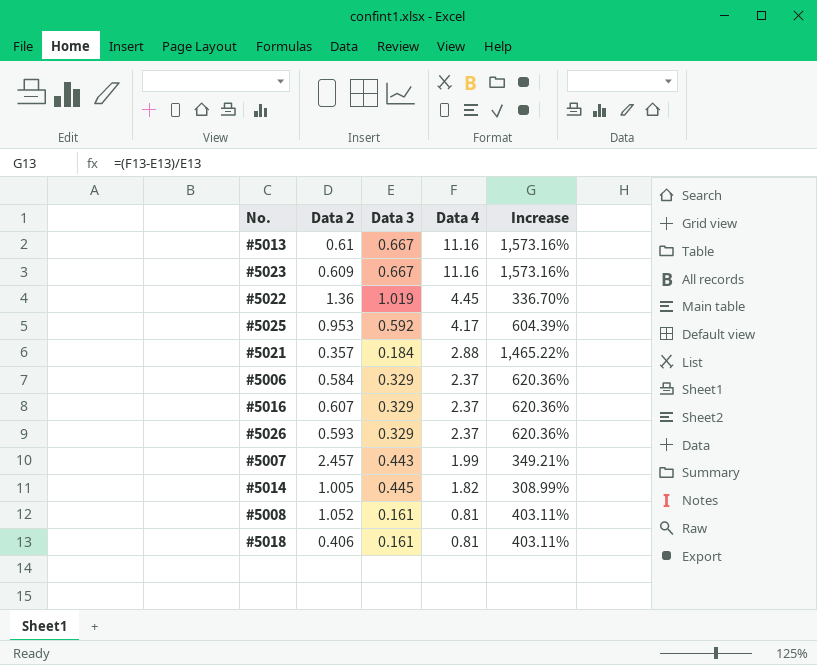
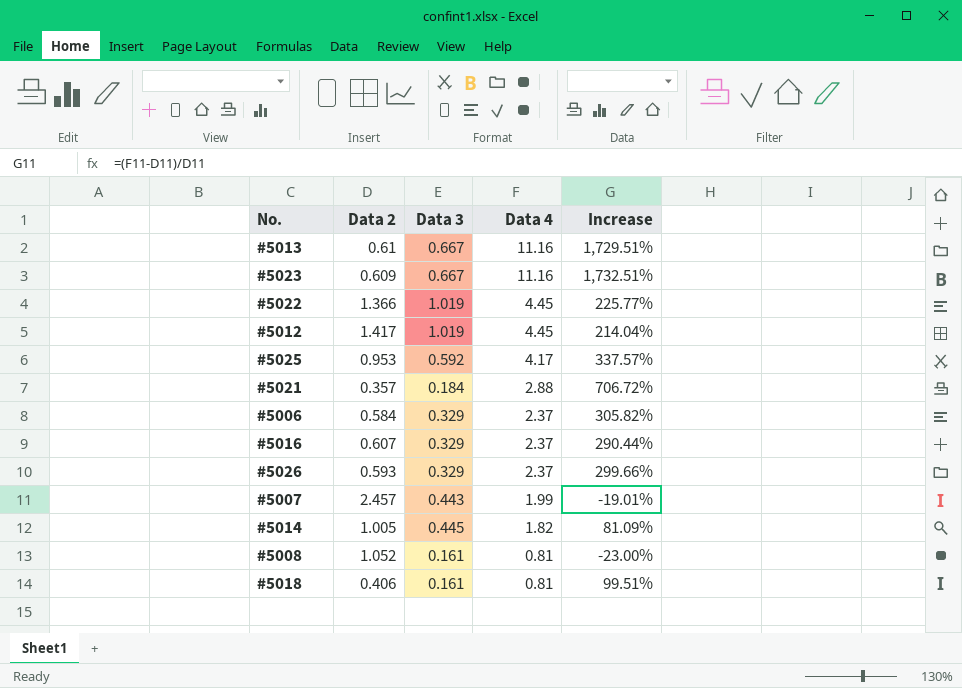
column Increase | formula: ([Data 4] - [Data 3]) / [Data 3] -> ([Data 4] - [Data 2]) / [Data 2]
#5022 | Data 2: 1.36 -> 1.366
row #5012: none -> 1.417 | 1.019 | 4.45 | 214.04%

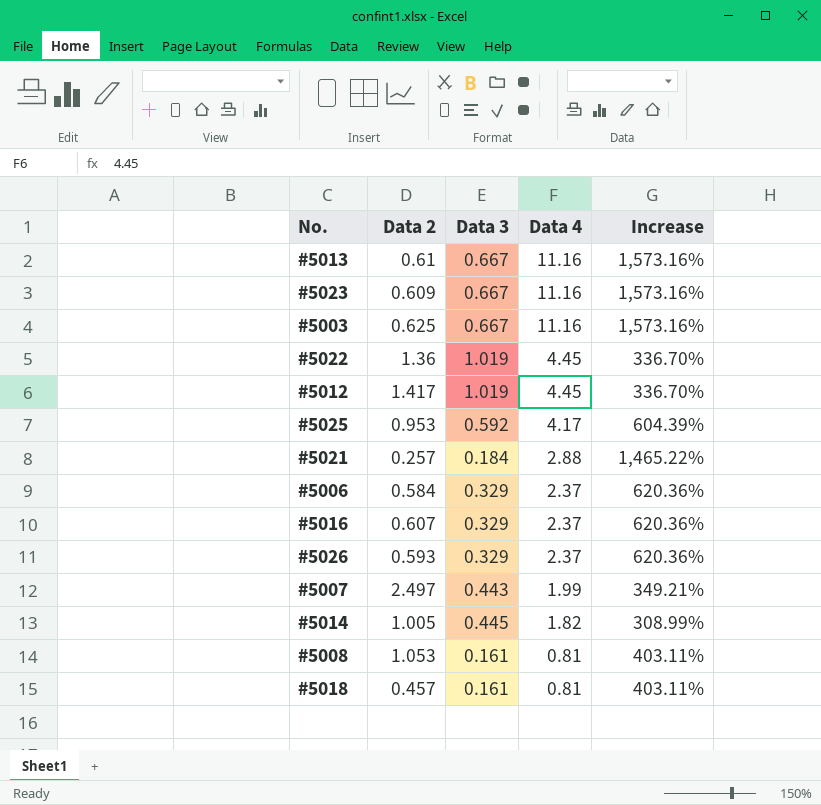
column Increase | formula: ([Data 4] - [Data 2]) / [Data 2] -> ([Data 4] - [Data 3]) / [Data 3]
row #5003: none -> 0.625 | 0.667 | 11.16 | 1,573.16%
#5022 | Data 2: 1.366 -> 1.36
#5021 | Data 2: 0.357 -> 0.257
#5007 | Data 2: 2.457 -> 2.497
#5008 | Data 2: 1.052 -> 1.053
#5018 | Data 2: 0.406 -> 0.457

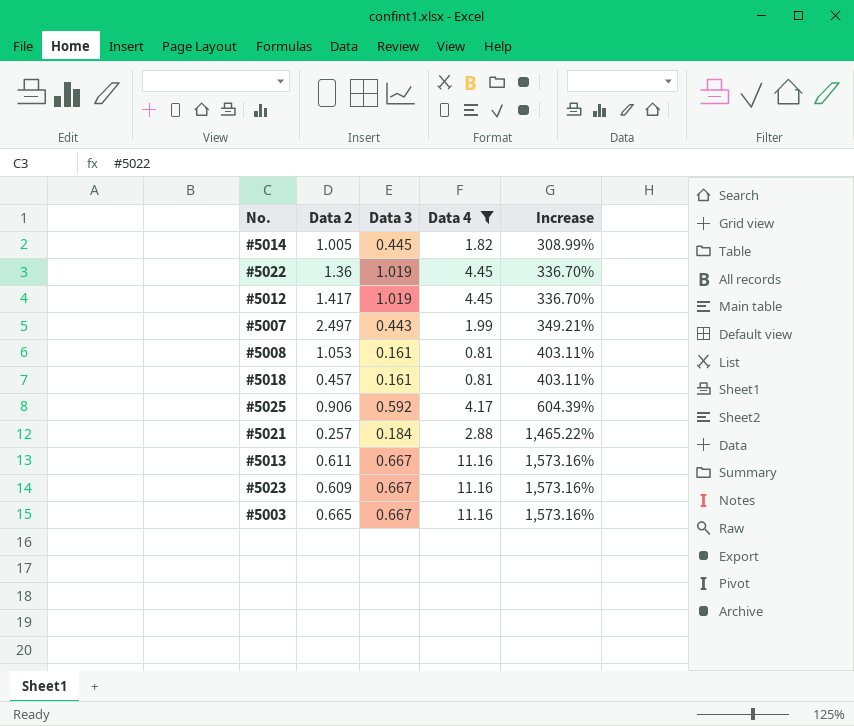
filter: none -> Data 4 != 2.37
row order: Data 4 descending -> Increase ascending
#5025 | Data 2: 0.953 -> 0.906
#5013 | Data 2: 0.61 -> 0.611
#5003 | Data 2: 0.625 -> 0.665

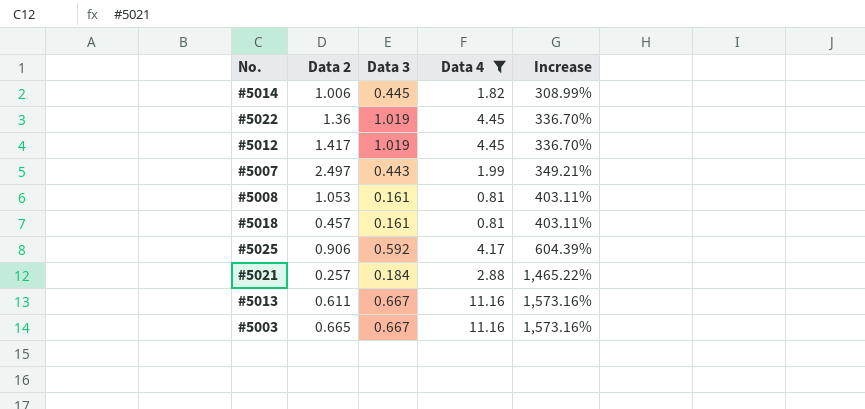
row #5023: 0.609 | 0.667 | 11.16 | 1,573.16% -> none
#5014 | Data 2: 1.005 -> 1.006

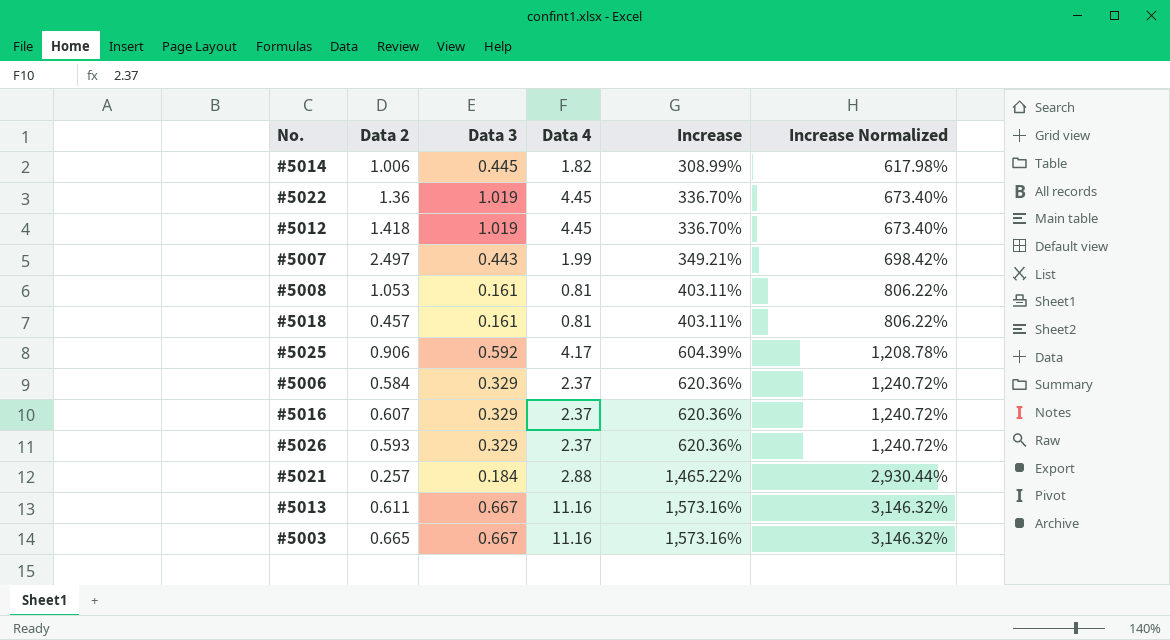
filter: Data 4 != 2.37 -> none
column Increase Normalized | formula: none -> [Increase] * 2
#5012 | Data 2: 1.417 -> 1.418

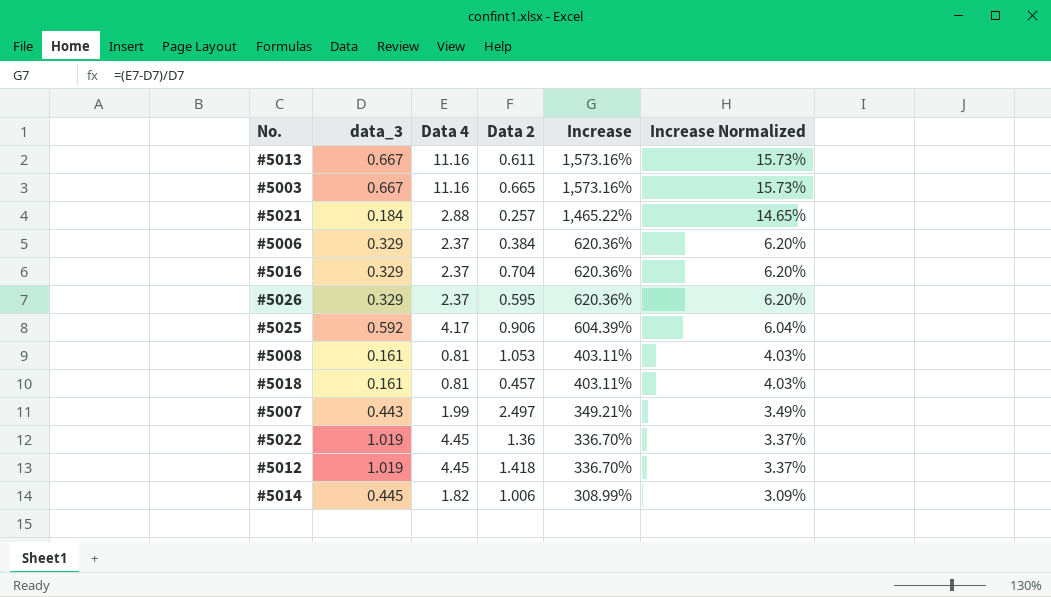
row order: Increase ascending -> Increase descending
column name: Data 3 -> data_3
column Data 2 | position: 2 -> 4
column Increase Normalized | formula: [Increase] * 2 -> [Increase] * 0.01
#5006 | Data 2: 0.584 -> 0.384
#5016 | Data 2: 0.607 -> 0.704
#5026 | Data 2: 0.593 -> 0.595

